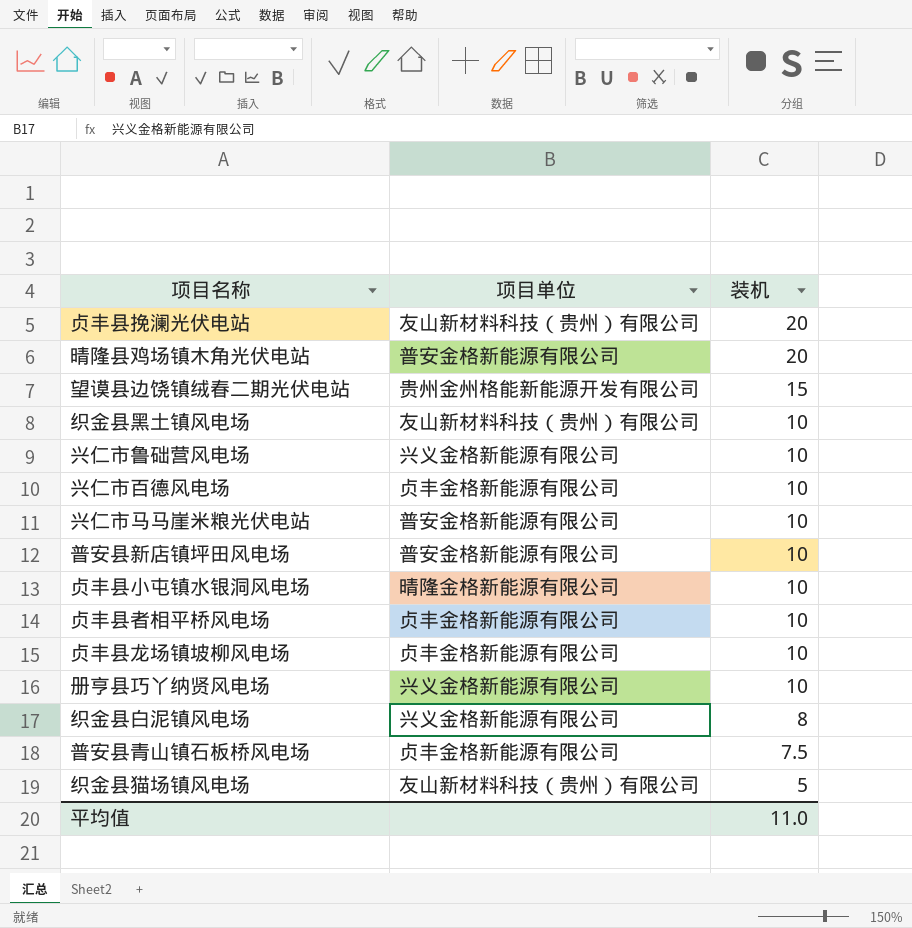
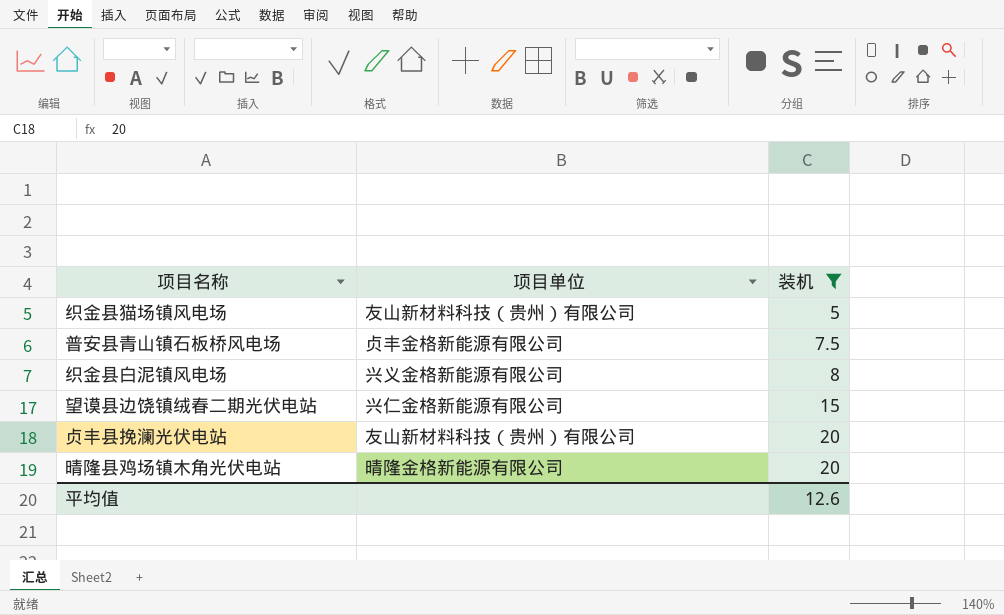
filter: none -> 装机 != 10
row order: 装机 descending -> 装机 ascending
望谟县边饶镇绒春二期光伏电站 | 项目单位: 贵州金州格能新能源开发有限公司 -> 兴仁金格新能源有限公司
晴隆县鸡场镇木角光伏电站 | 项目单位: 普安金格新能源有限公司 -> 晴隆金格新能源有限公司
平均值 | 装机: 11.0 -> 12.6

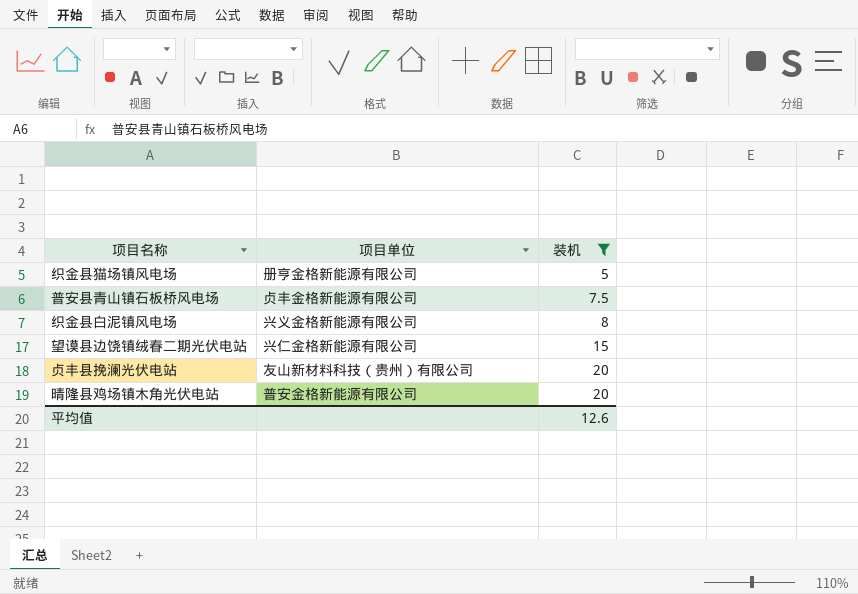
织金县猫场镇风电场 | 项目单位: 友山新材料科技（贵州）有限公司 -> 册亨金格新能源有限公司
晴隆县鸡场镇木角光伏电站 | 项目单位: 晴隆金格新能源有限公司 -> 普安金格新能源有限公司

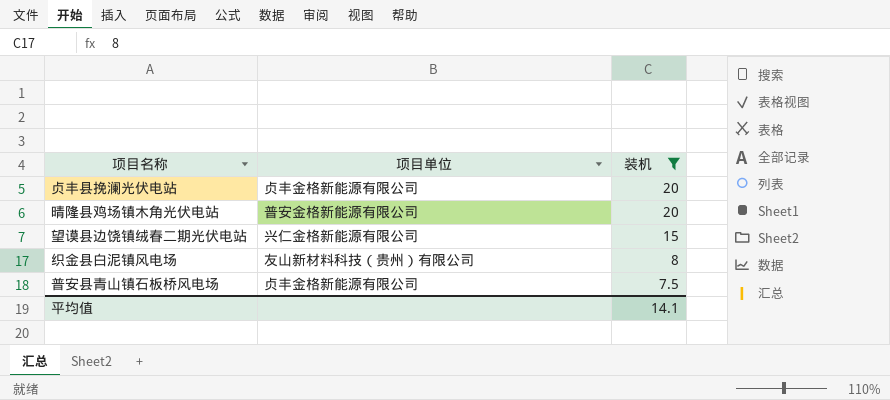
row order: 装机 ascending -> 装机 descending
row 织金县猫场镇风电场: 册亨金格新能源有限公司 | 5 -> none
贞丰县挽澜光伏电站 | 项目单位: 友山新材料科技（贵州）有限公司 -> 贞丰金格新能源有限公司
织金县白泥镇风电场 | 项目单位: 兴义金格新能源有限公司 -> 友山新材料科技（贵州）有限公司
平均值 | 装机: 12.6 -> 14.1

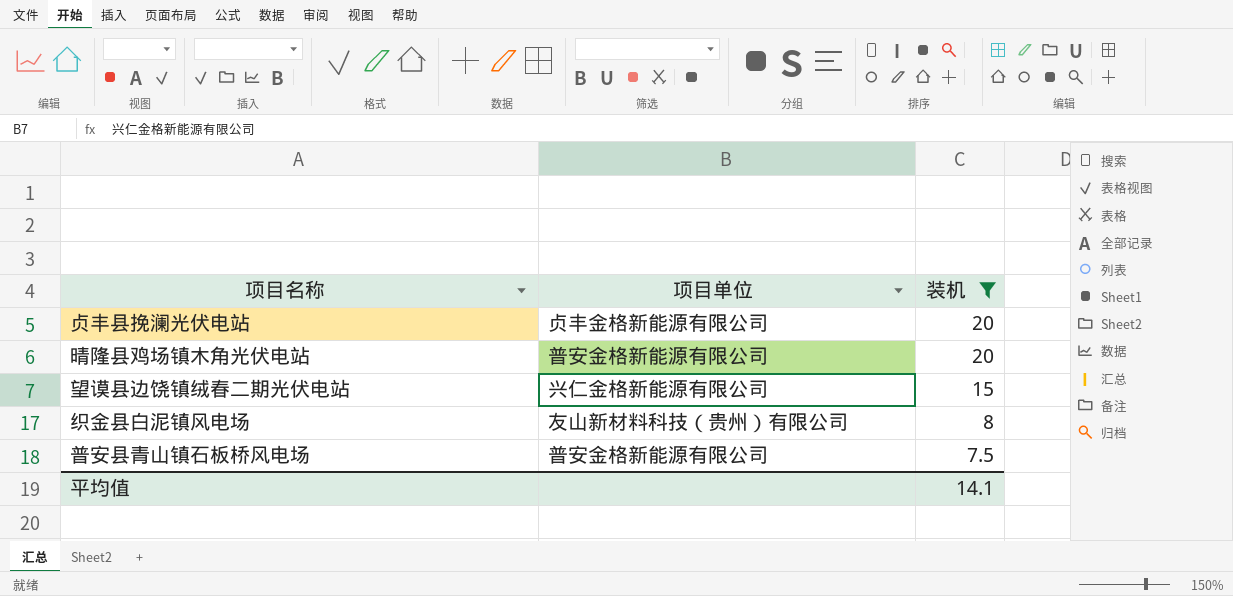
普安县青山镇石板桥风电场 | 项目单位: 贞丰金格新能源有限公司 -> 普安金格新能源有限公司

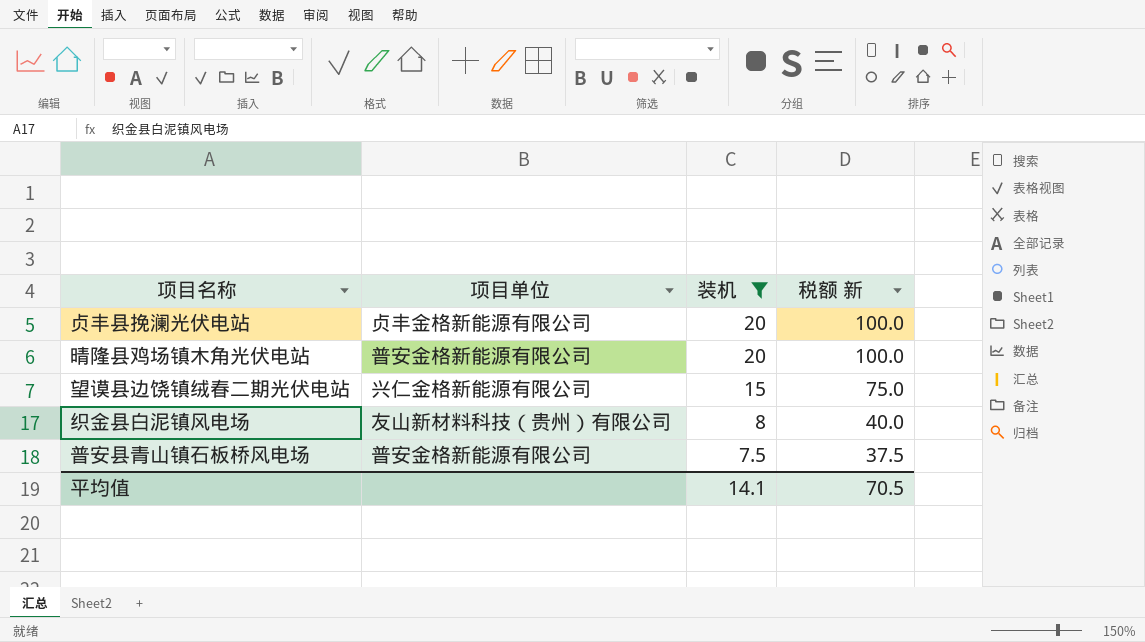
column 税额 新 | formula: none -> [装机] * 5

